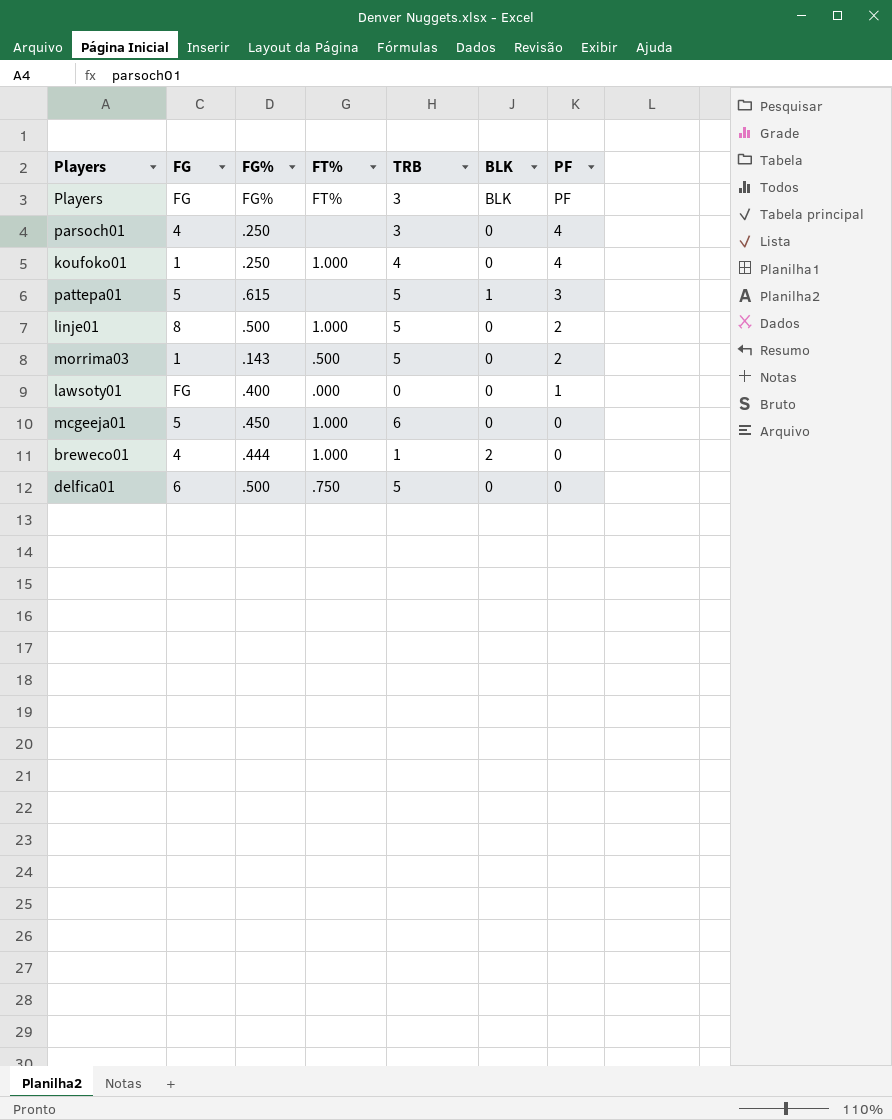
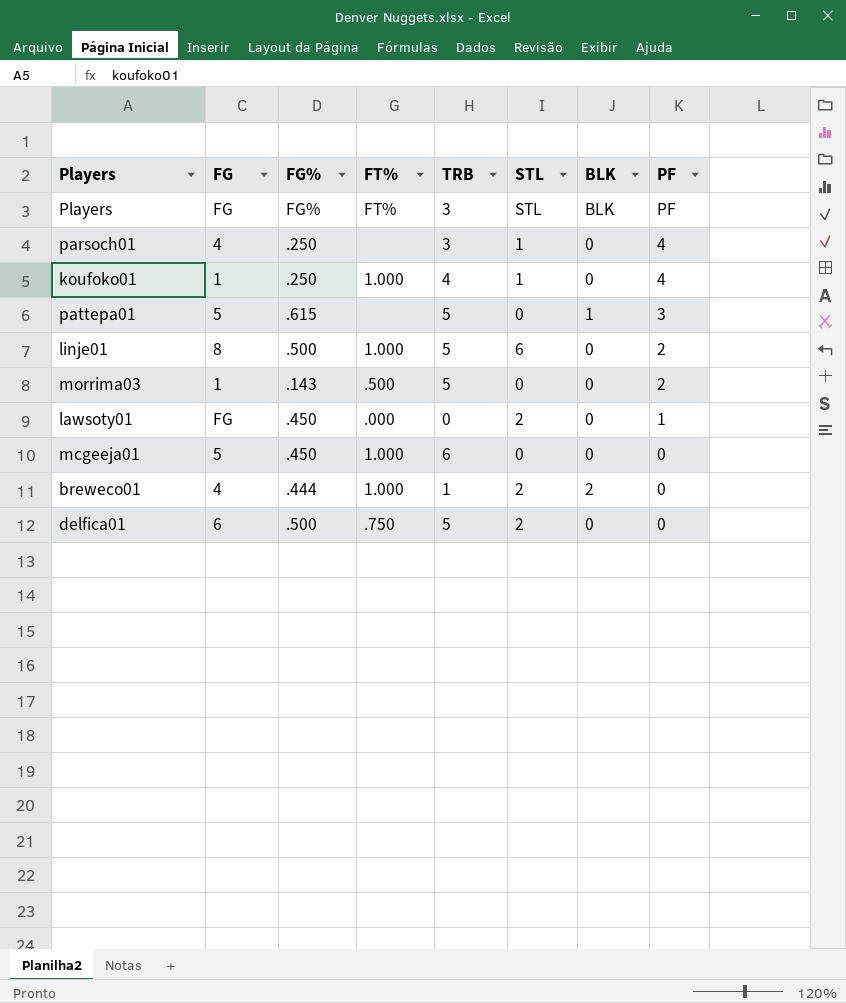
column STL | position: none -> 6
lawsoty01 | FG%: .400 -> .450

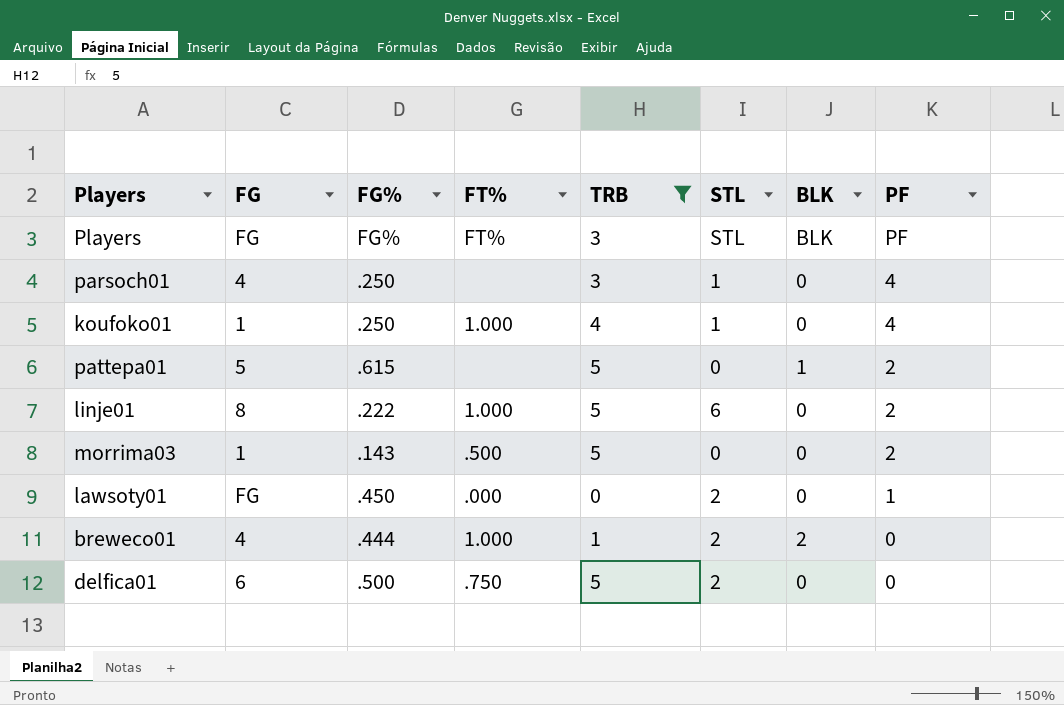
filter: none -> TRB != 6
pattepa01 | PF: 3 -> 2
linje01 | FG%: .500 -> .222

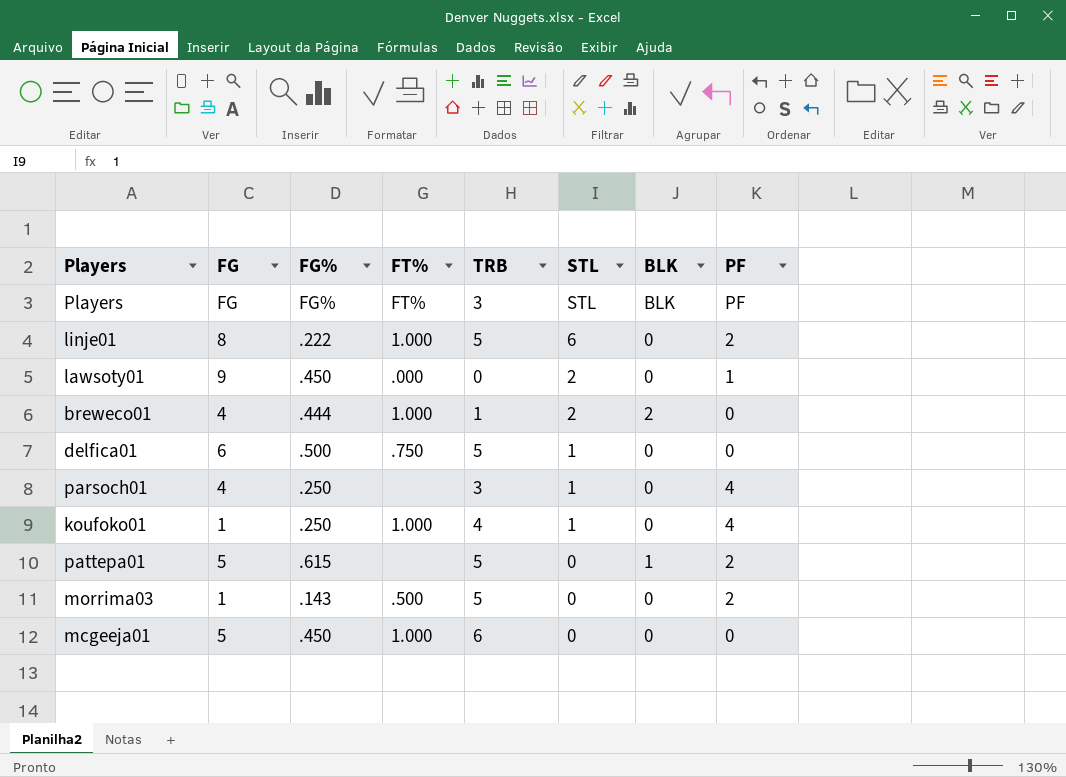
filter: TRB != 6 -> none
row order: PF descending -> STL descending
lawsoty01 | FG: FG -> 9
delfica01 | STL: 2 -> 1

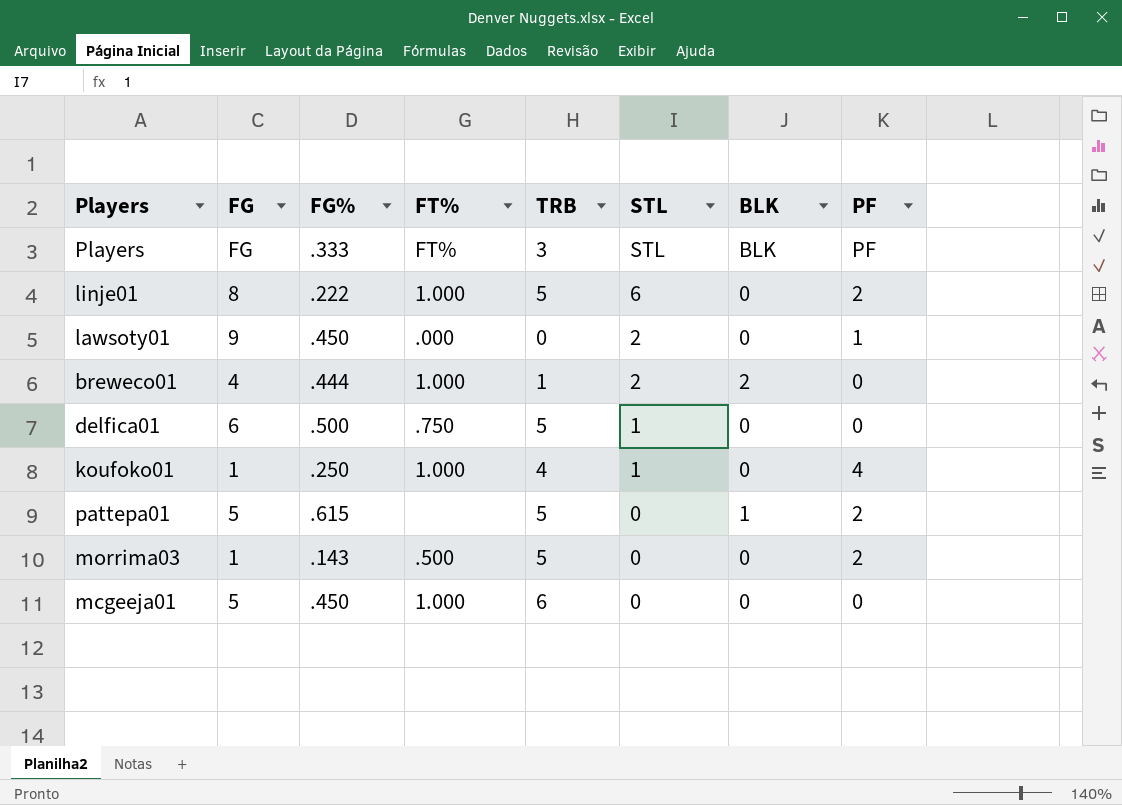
row parsoch01: 4 | .250 | none | 3 | 1 | 0 | 4 -> none
Players | FG%: FG% -> .333

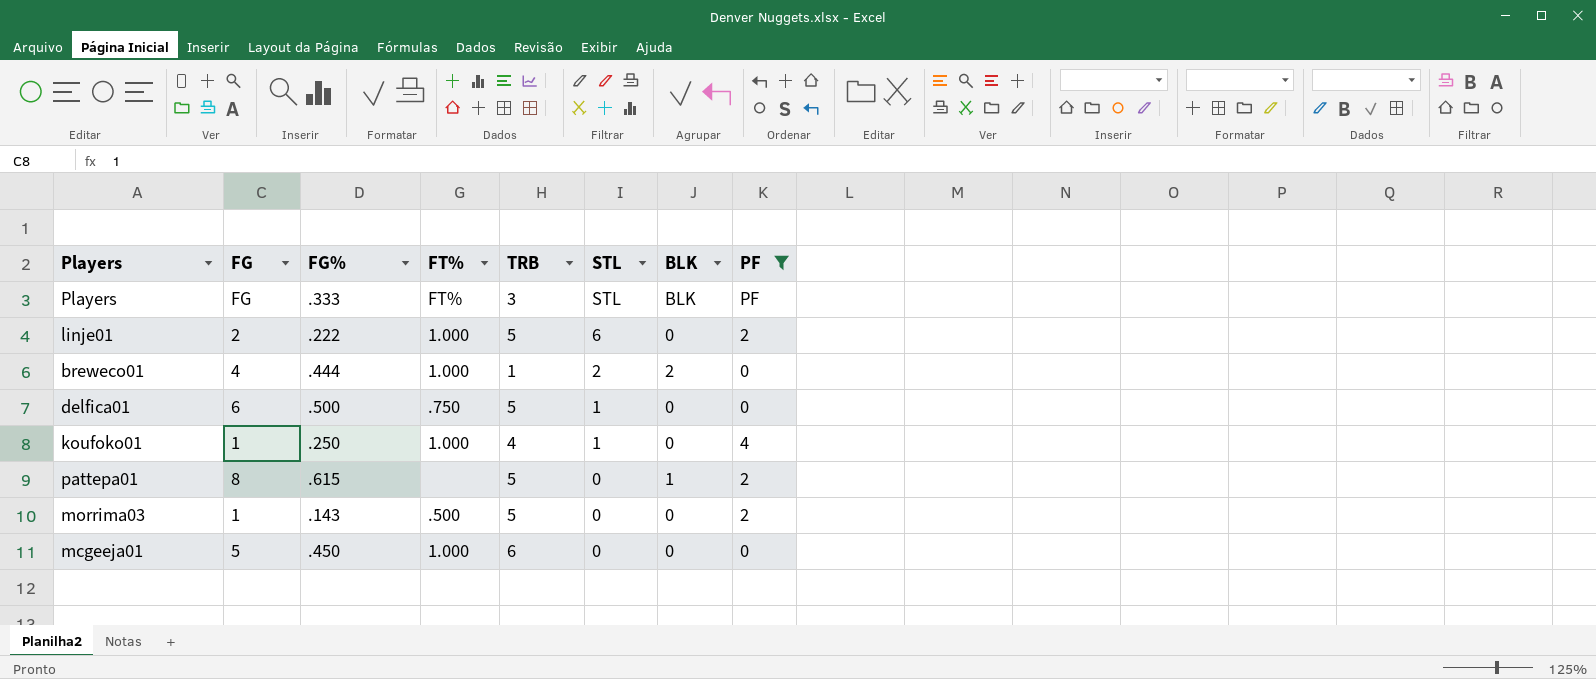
filter: none -> PF != 1
linje01 | FG: 8 -> 2
pattepa01 | FG: 5 -> 8

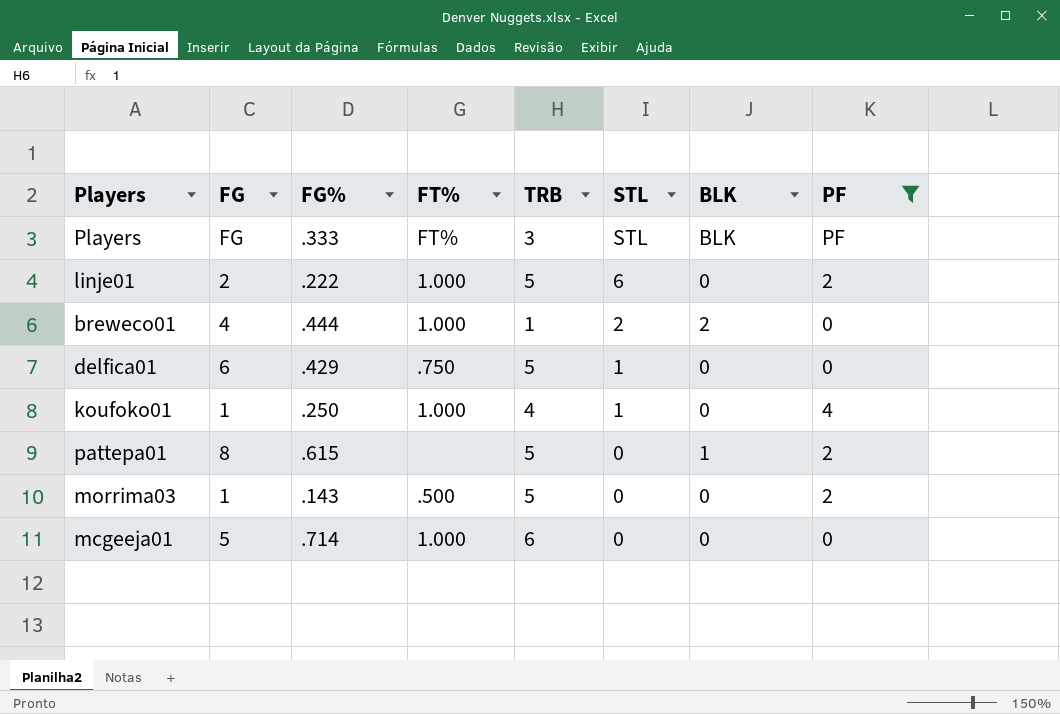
delfica01 | FG%: .500 -> .429
mcgeeja01 | FG%: .450 -> .714

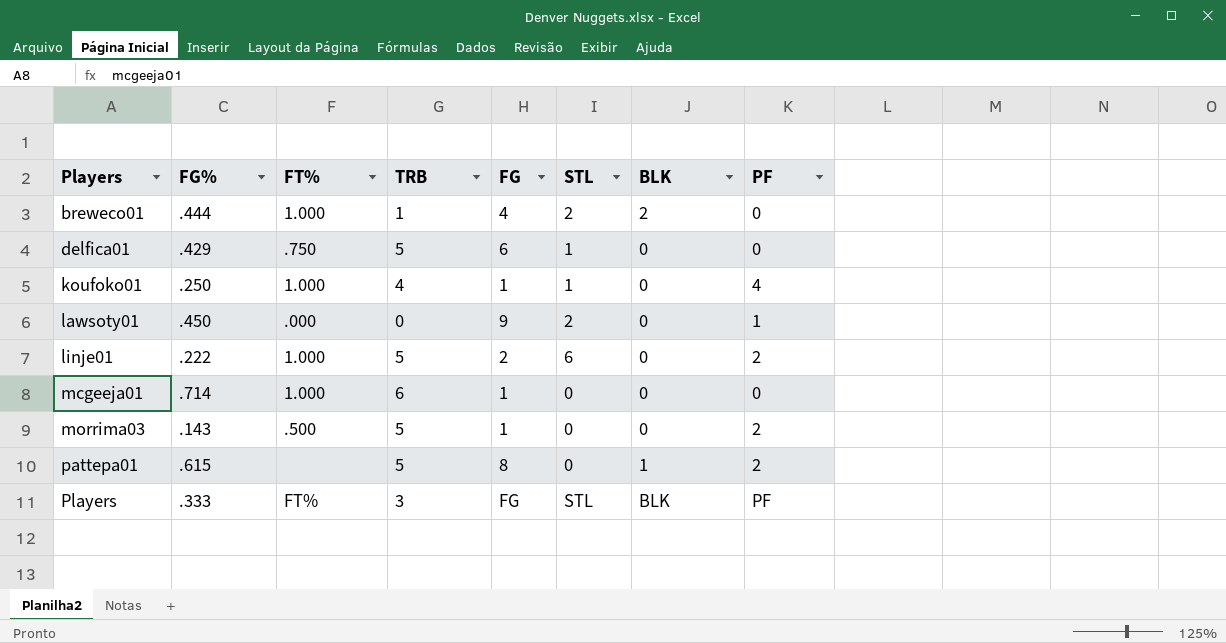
filter: PF != 1 -> none
row order: STL descending -> Players ascending
column FG | position: 2 -> 5
mcgeeja01 | FG: 5 -> 1

